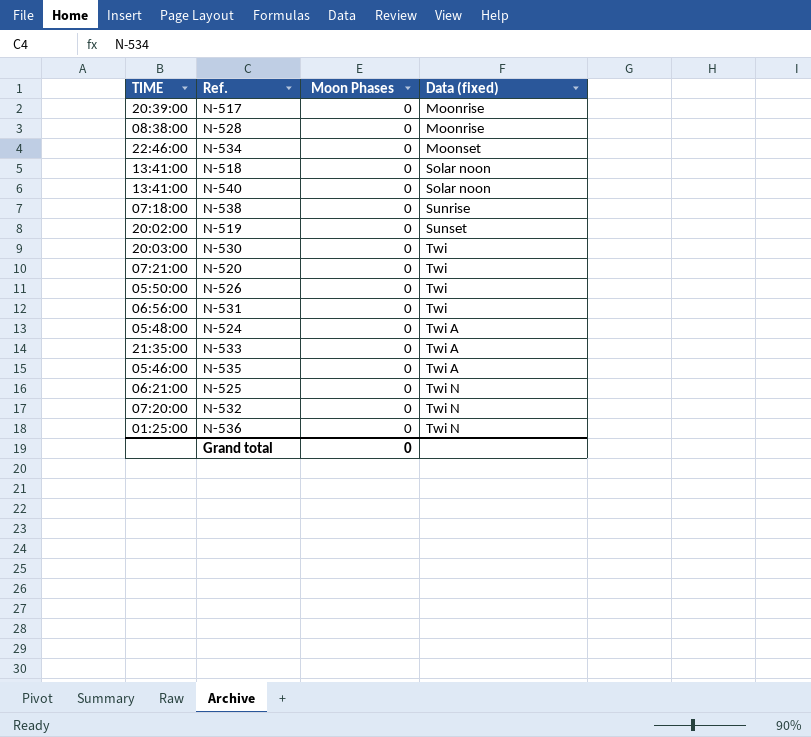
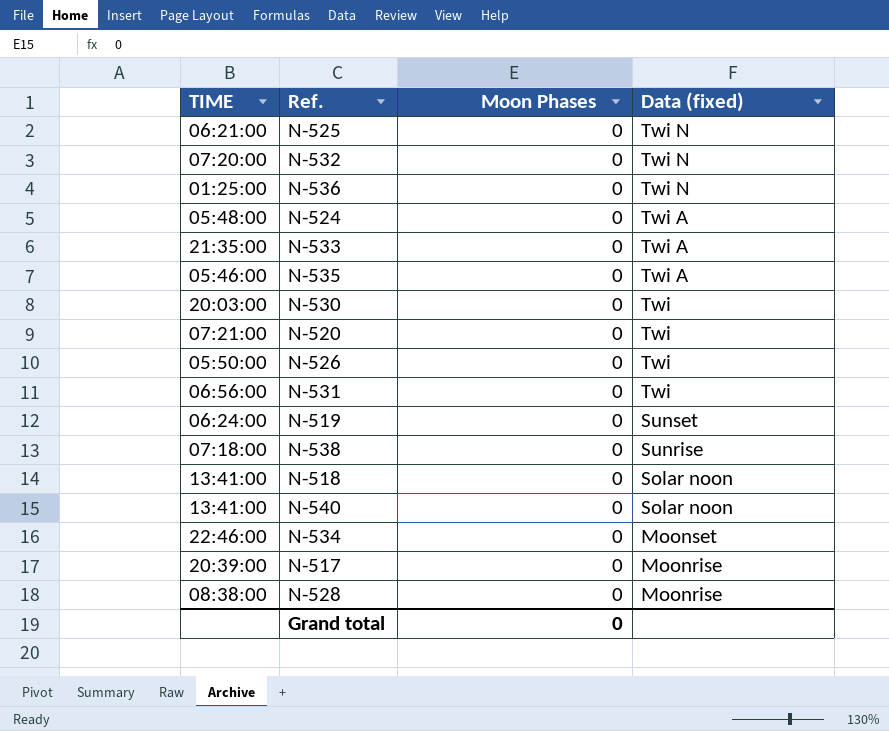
row order: Data (fixed) ascending -> Data (fixed) descending
N-519 | TIME: 20:02:00 -> 06:24:00

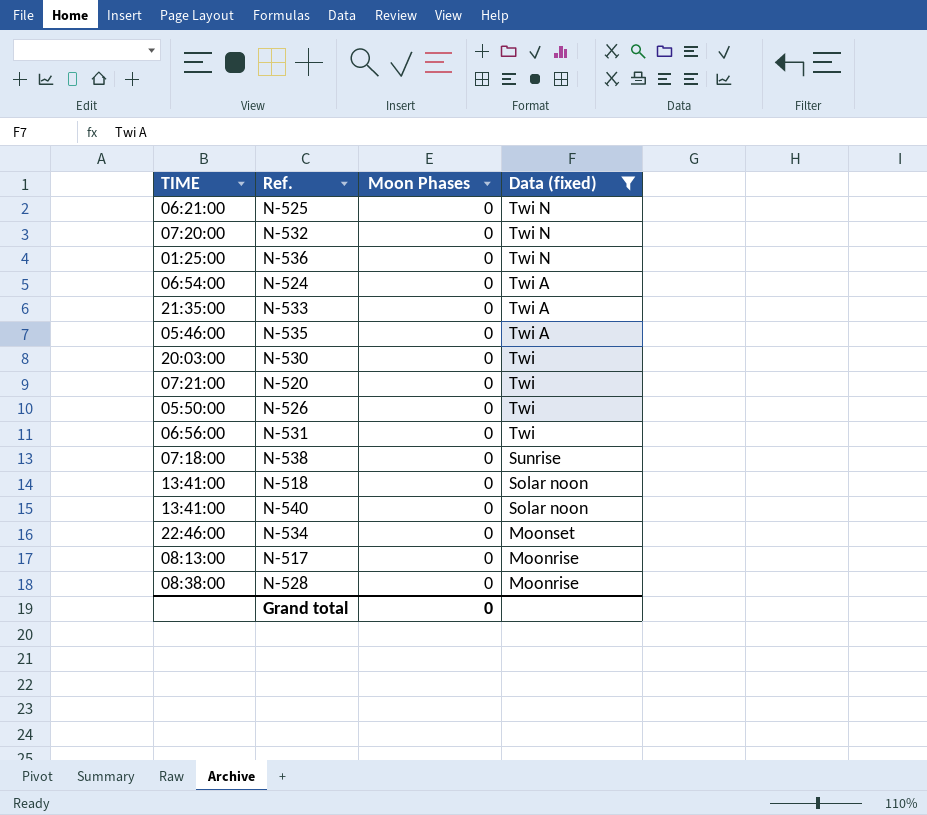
filter: none -> Data (fixed) != Sunset
N-524 | TIME: 05:48:00 -> 06:54:00
N-517 | TIME: 20:39:00 -> 08:13:00

